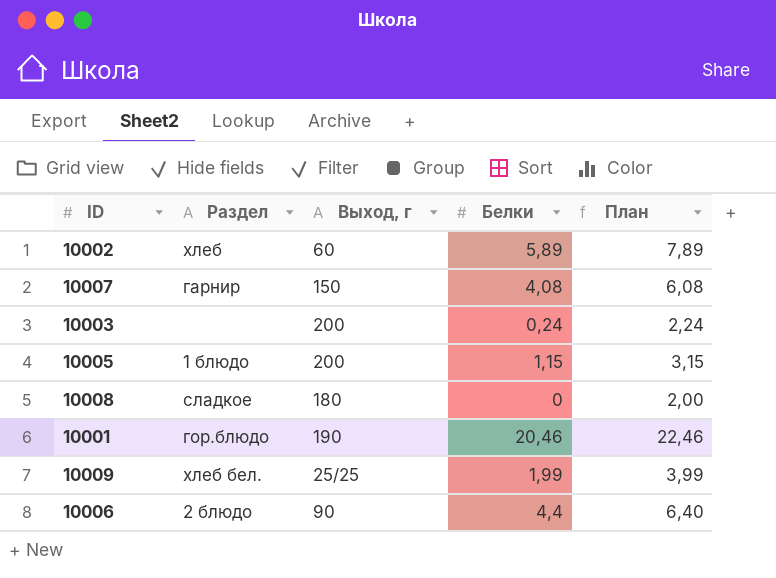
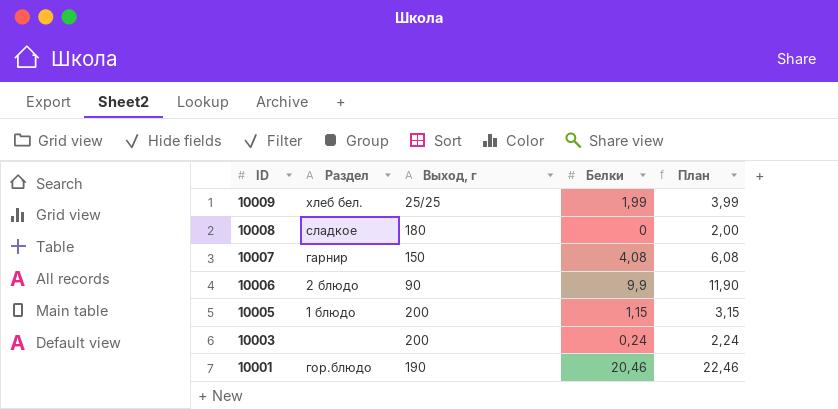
row order: none -> ID descending
row 10002: хлеб | 60 | 5,89 | 7,89 -> none
10006 | Белки: 4,4 -> 9,9
10006 | План: 6,40 -> 11,90

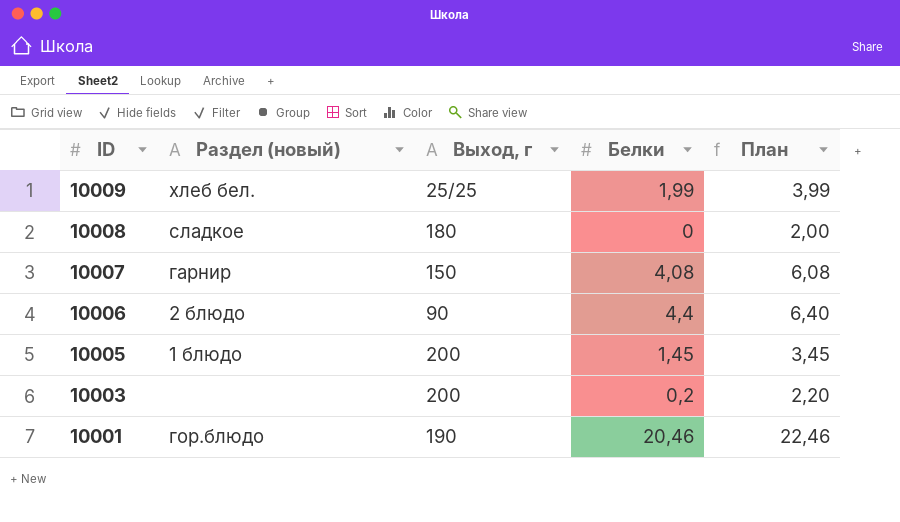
column name: Раздел -> Раздел (новый)
10006 | Белки: 9,9 -> 4,4
10006 | План: 11,90 -> 6,40
10005 | Белки: 1,15 -> 1,45
10005 | План: 3,15 -> 3,45
10003 | Белки: 0,24 -> 0,2
10003 | План: 2,24 -> 2,20

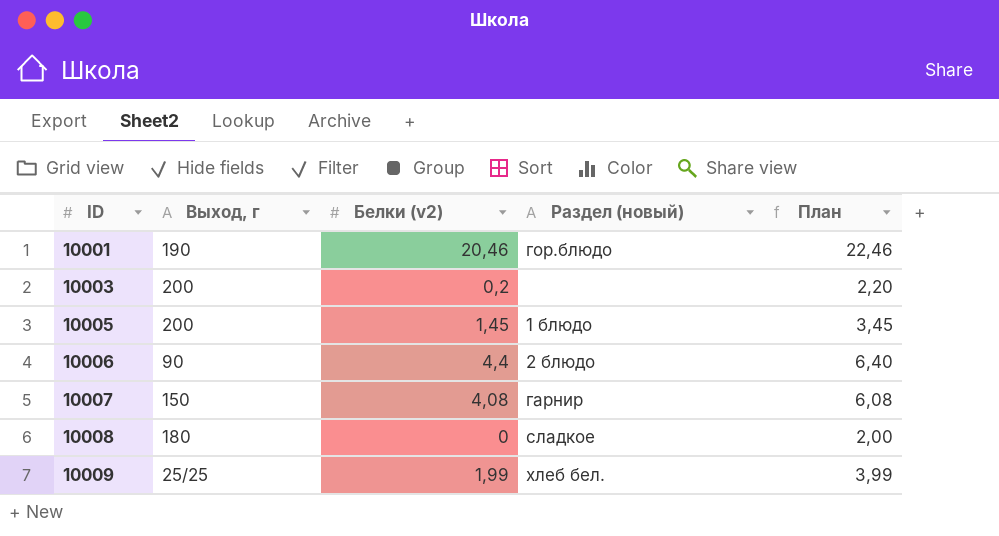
row order: ID descending -> ID ascending
column name: Белки -> Белки (v2)
column Раздел (новый) | position: 2 -> 4

